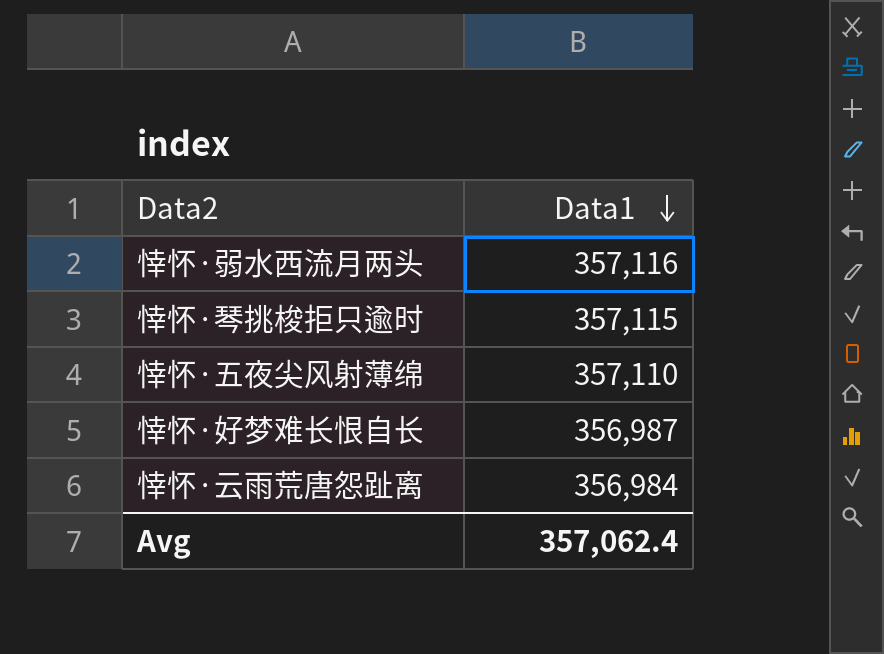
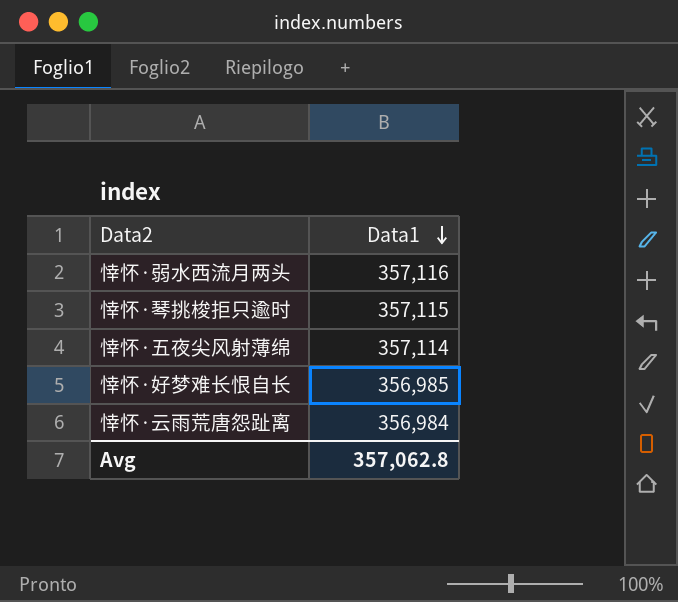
悻怀·五夜尖风射薄绵 | Data1: 357,110 -> 357,114
悻怀·好梦难长恨自长 | Data1: 356,987 -> 356,985
Avg | Data1: 357,062.4 -> 357,062.8

